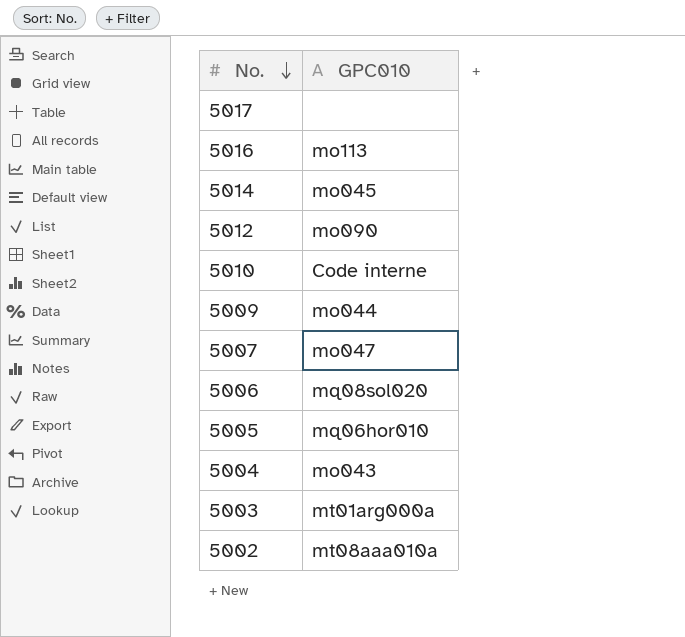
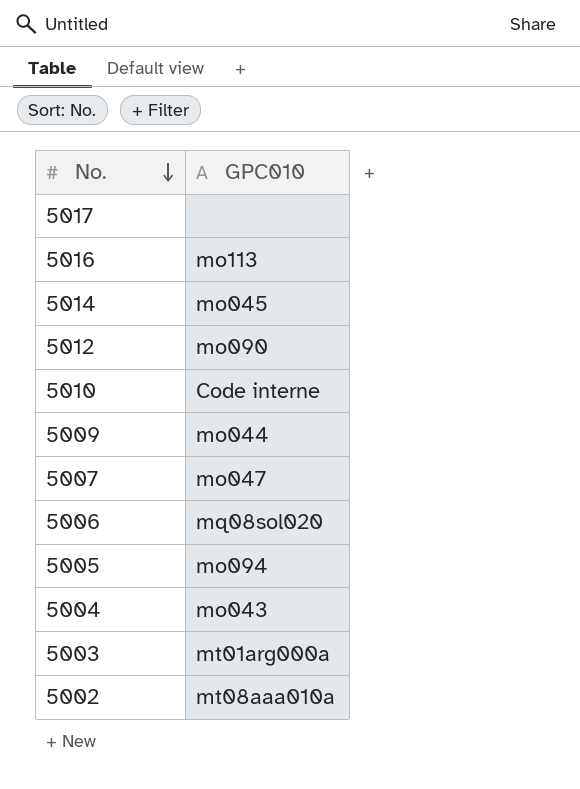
5005 | GPC010: mq06hor010 -> mo094

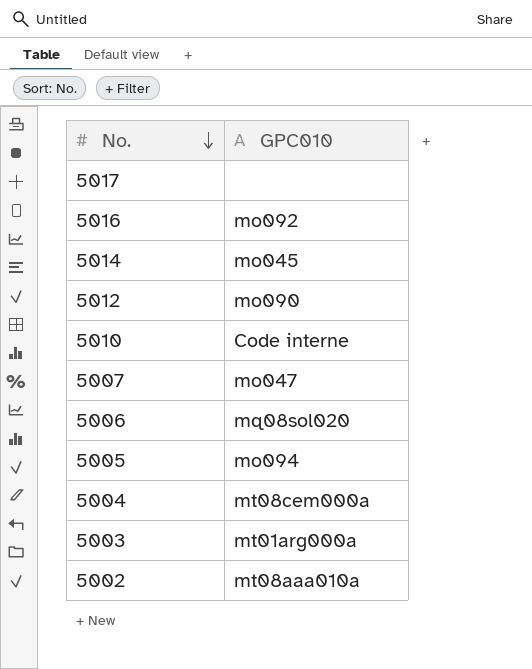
row 5009: mo044 -> none
5016 | GPC010: mo113 -> mo092
5004 | GPC010: mo043 -> mt08cem000a

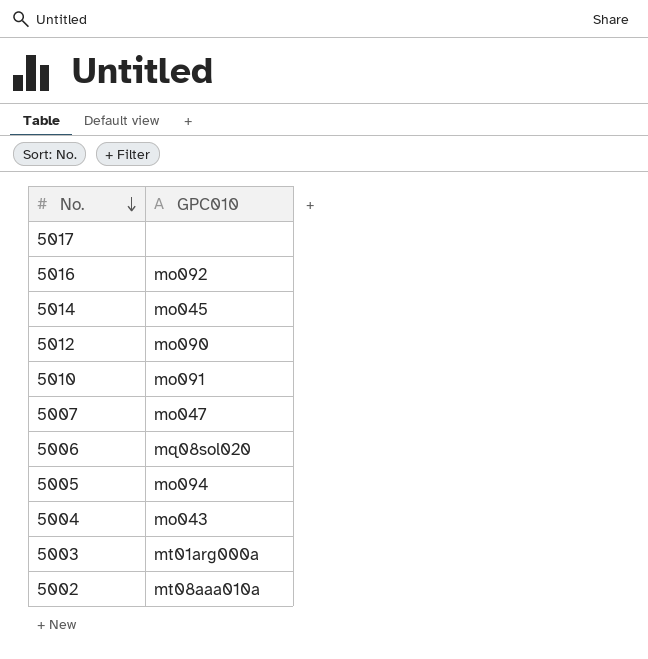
5010 | GPC010: Code interne -> mo091
5004 | GPC010: mt08cem000a -> mo043

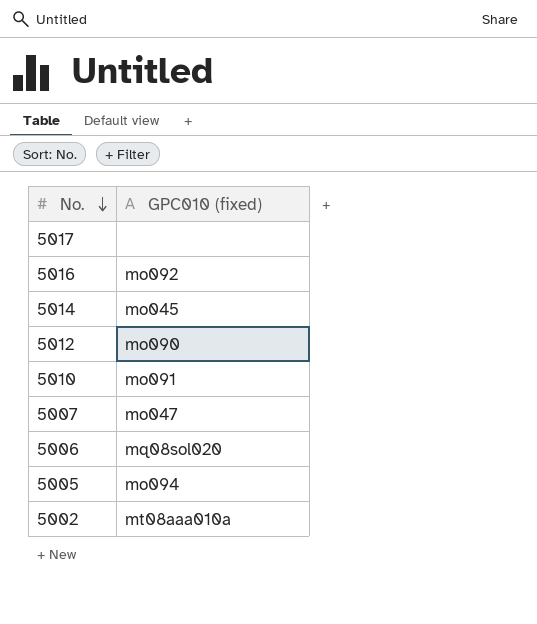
column name: GPC010 -> GPC010 (fixed)
row 5004: mo043 -> none
row 5003: mt01arg000a -> none

